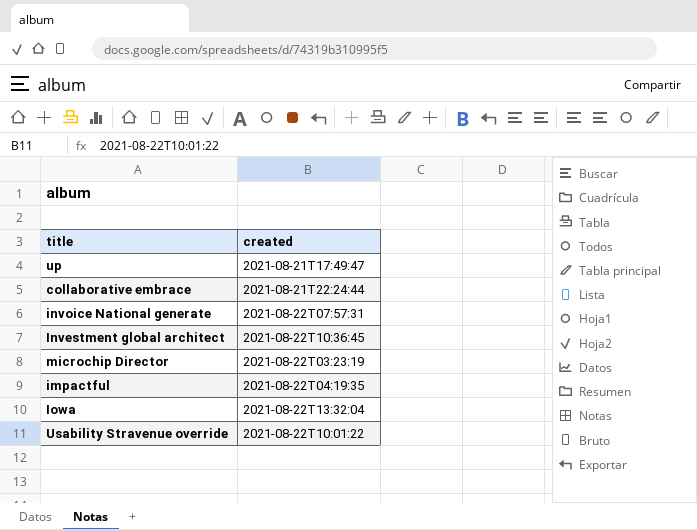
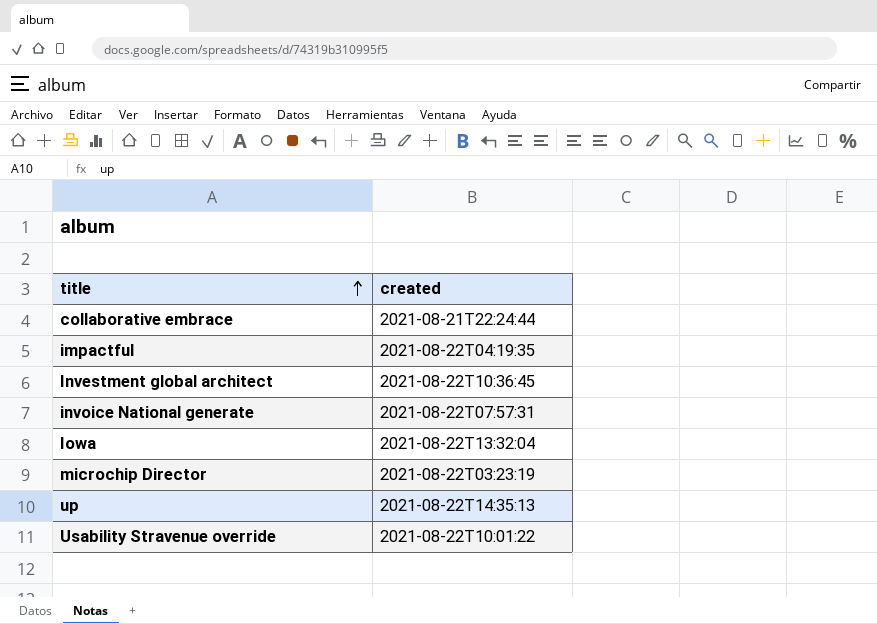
row order: none -> title ascending
up | created: 2021-08-21T17:49:47 -> 2021-08-22T14:35:13

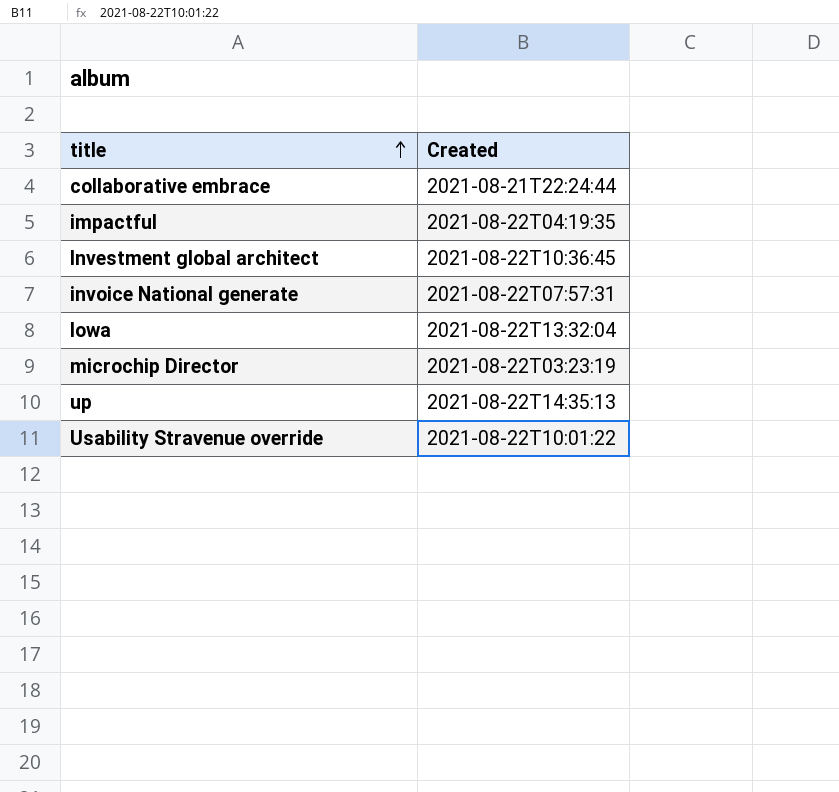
column name: created -> Created

